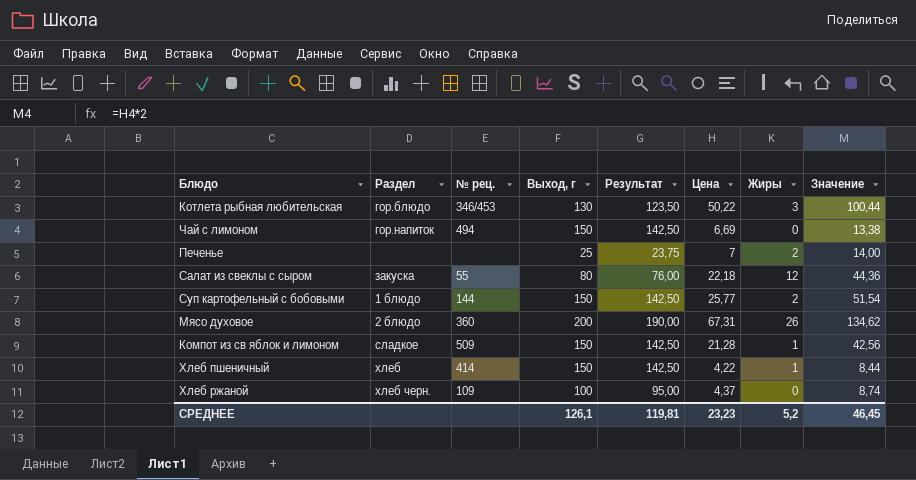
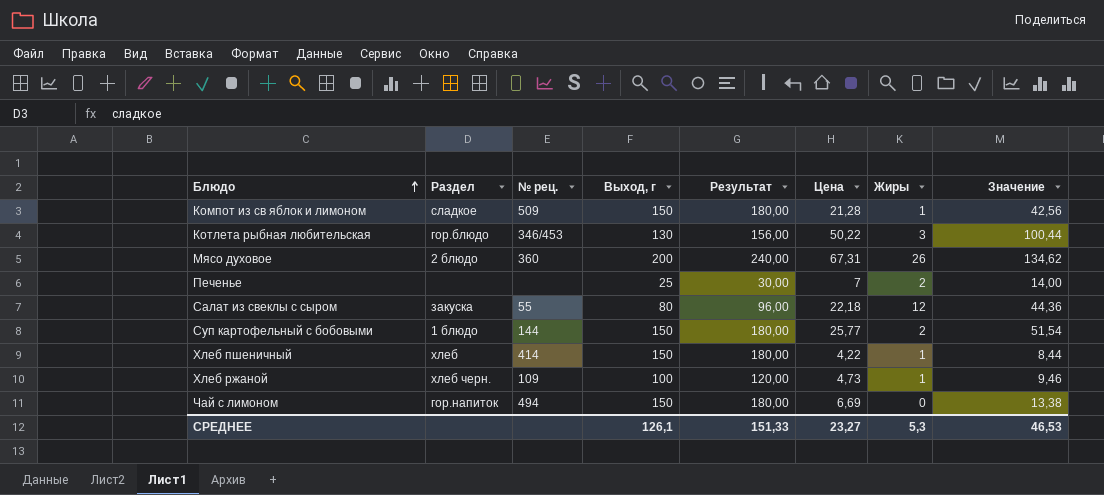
row order: none -> Блюдо ascending
column Результат | formula: [Выход, г] * 0,95 -> [Выход, г] * 1,2
Хлеб ржаной | Цена: 4,37 -> 4,73
Хлеб ржаной | Жиры: 0 -> 1
Хлеб ржаной | Значение: 8,74 -> 9,46
СРЕДНЕЕ | Результат: 119,81 -> 151,33
СРЕДНЕЕ | Цена: 23,23 -> 23,27
СРЕДНЕЕ | Жиры: 5,2 -> 5,3
СРЕДНЕЕ | Значение: 46,45 -> 46,53

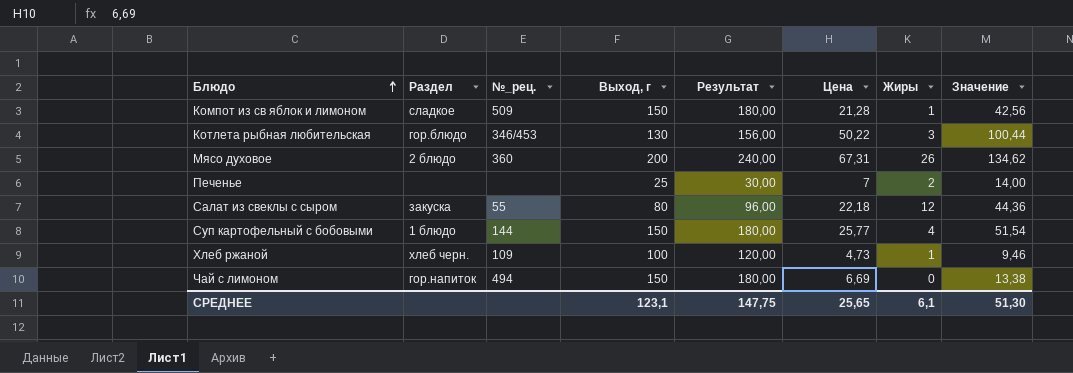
column name: № рец. -> №_рец.
row Хлеб пшеничный: хлеб | 414 | 150 | 180,00 | 4,22 | 1 | 8,44 -> none
Суп картофельный с бобовыми | Жиры: 2 -> 4
СРЕДНЕЕ | Выход, г: 126,1 -> 123,1
СРЕДНЕЕ | Результат: 151,33 -> 147,75
СРЕДНЕЕ | Цена: 23,27 -> 25,65
СРЕДНЕЕ | Жиры: 5,3 -> 6,1
СРЕДНЕЕ | Значение: 46,53 -> 51,30

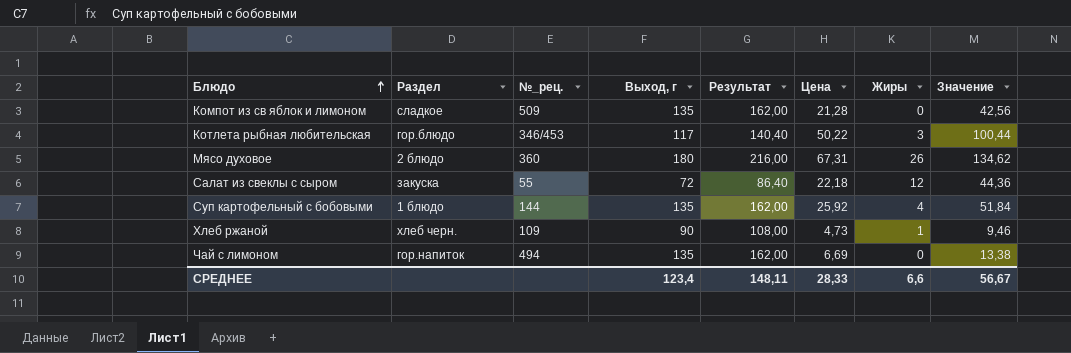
row Печенье: none | none | 25 | 30,00 | 7 | 2 | 14,00 -> none
Компот из св яблок и лимоном | Выход, г: 150 -> 135
Компот из св яблок и лимоном | Результат: 180,00 -> 162,00
Компот из св яблок и лимоном | Жиры: 1 -> 0
Котлета рыбная любительская | Выход, г: 130 -> 117
Котлета рыбная любительская | Результат: 156,00 -> 140,40
Мясо духовое | Выход, г: 200 -> 180
Мясо духовое | Результат: 240,00 -> 216,00
Салат из свеклы с сыром | Выход, г: 80 -> 72
Салат из свеклы с сыром | Результат: 96,00 -> 86,40
Суп картофельный с бобовыми | Выход, г: 150 -> 135
Суп картофельный с бобовыми | Результат: 180,00 -> 162,00
Суп картофельный с бобовыми | Цена: 25,77 -> 25,92
Суп картофельный с бобовыми | Значение: 51,54 -> 51,84
Хлеб ржаной | Выход, г: 100 -> 90
Хлеб ржаной | Результат: 120,00 -> 108,00
Чай с лимоном | Выход, г: 150 -> 135
Чай с лимоном | Результат: 180,00 -> 162,00
СРЕДНЕЕ | Выход, г: 123,1 -> 123,4
СРЕДНЕЕ | Результат: 147,75 -> 148,11
СРЕДНЕЕ | Цена: 25,65 -> 28,33
СРЕДНЕЕ | Жиры: 6,1 -> 6,6
СРЕДНЕЕ | Значение: 51,30 -> 56,67

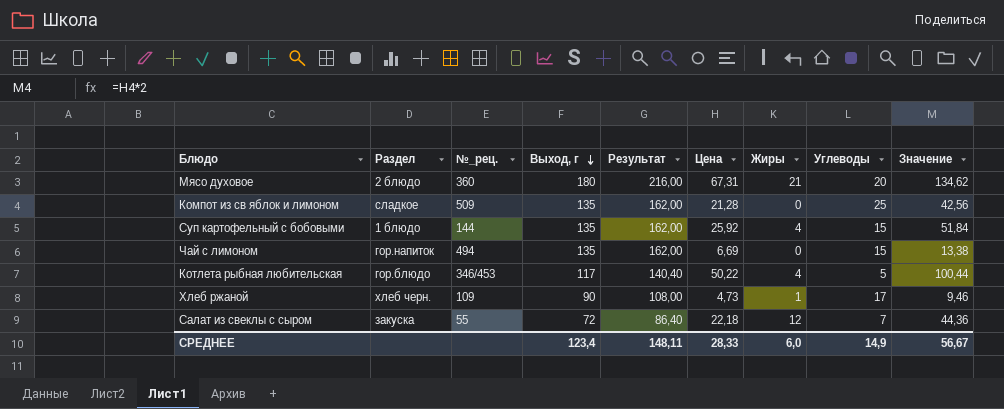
row order: Блюдо ascending -> Выход, г descending
column Углеводы | position: none -> 8
Мясо духовое | Жиры: 26 -> 21
Котлета рыбная любительская | Жиры: 3 -> 4
СРЕДНЕЕ | Жиры: 6,6 -> 6,0

